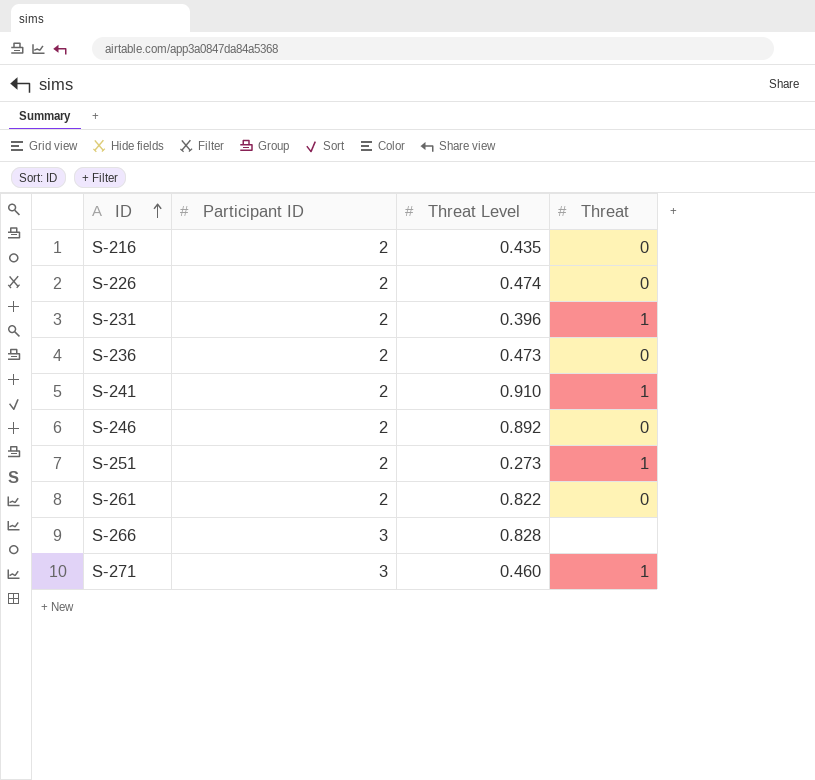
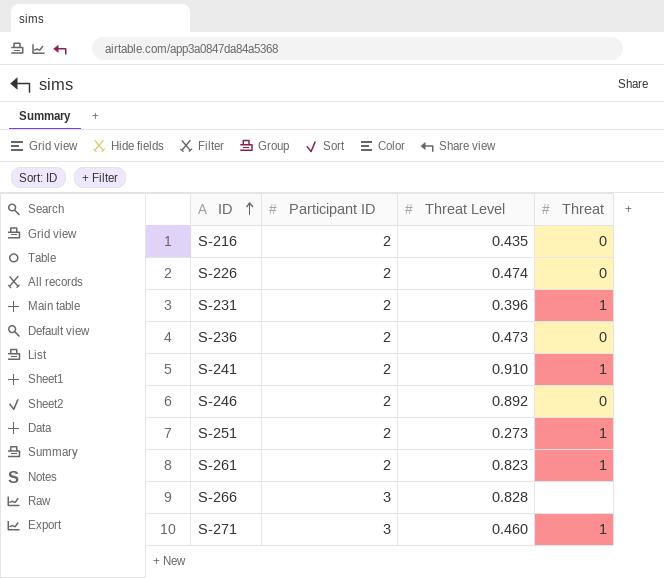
S-261 | Threat Level: 0.822 -> 0.823
S-261 | Threat: 0 -> 1

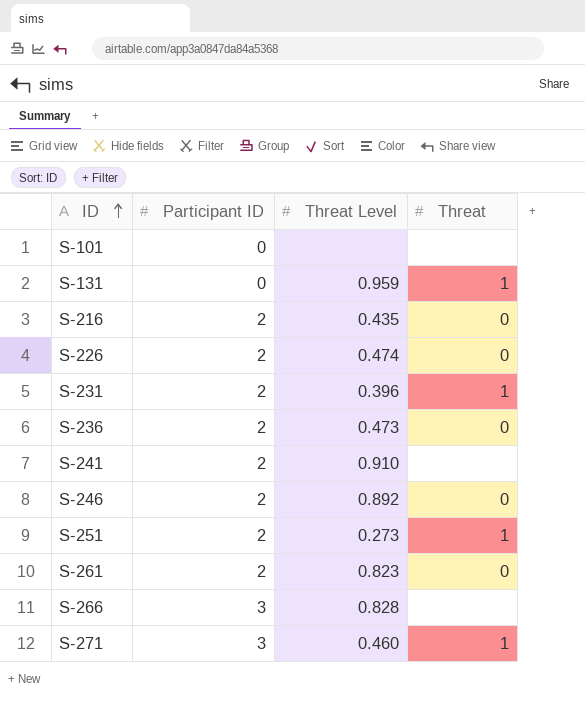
row S-101: none -> 0 | none | none
row S-131: none -> 0 | 0.959 | 1
S-241 | Threat: 1 -> none
S-261 | Threat: 1 -> 0

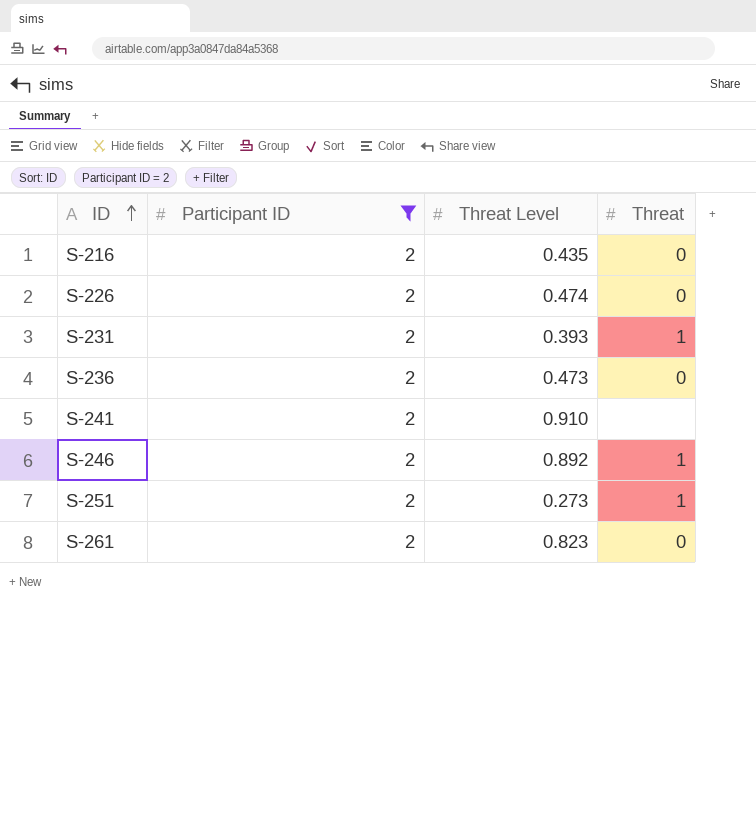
filter: none -> Participant ID = 2
S-231 | Threat Level: 0.396 -> 0.393
S-246 | Threat: 0 -> 1

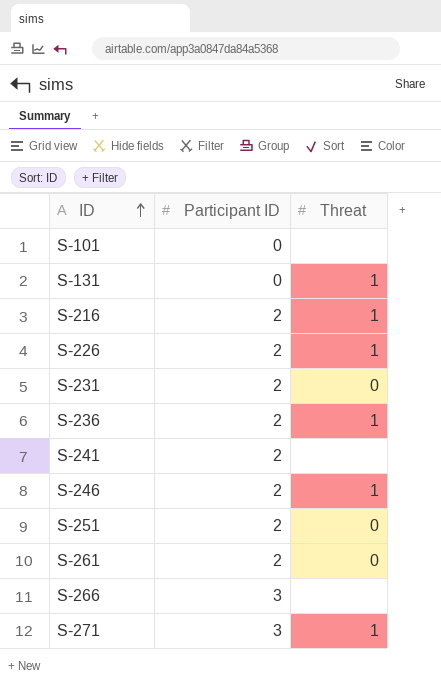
filter: Participant ID = 2 -> none
column Threat Level | position: 3 -> none
S-216 | Threat: 0 -> 1
S-226 | Threat: 0 -> 1
S-231 | Threat: 1 -> 0
S-236 | Threat: 0 -> 1
S-251 | Threat: 1 -> 0

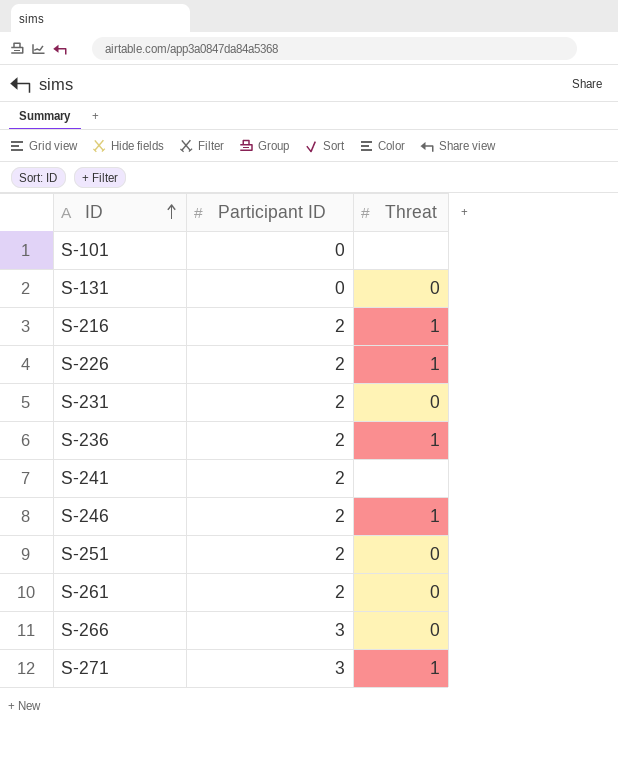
S-131 | Threat: 1 -> 0
S-266 | Threat: none -> 0

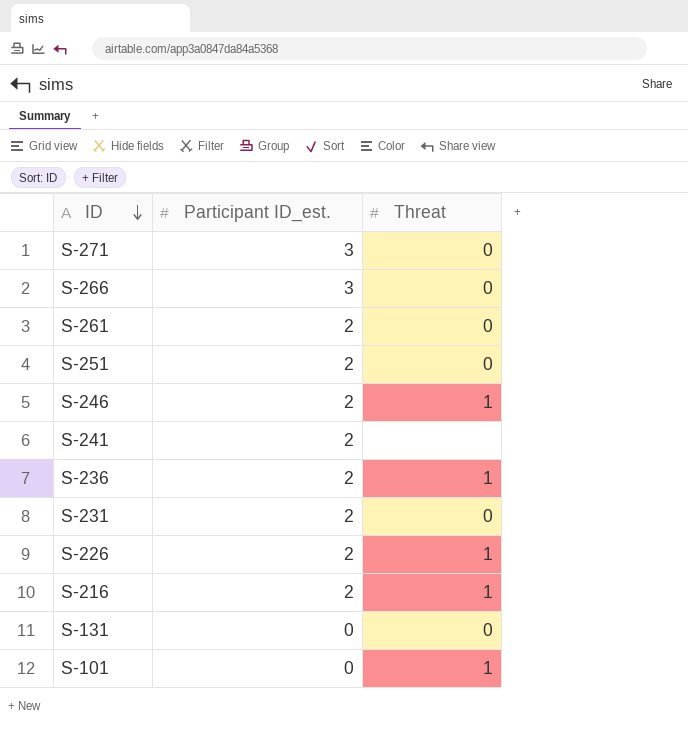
row order: ID ascending -> ID descending
column name: Participant ID -> Participant ID_est.
S-271 | Threat: 1 -> 0
S-101 | Threat: none -> 1

